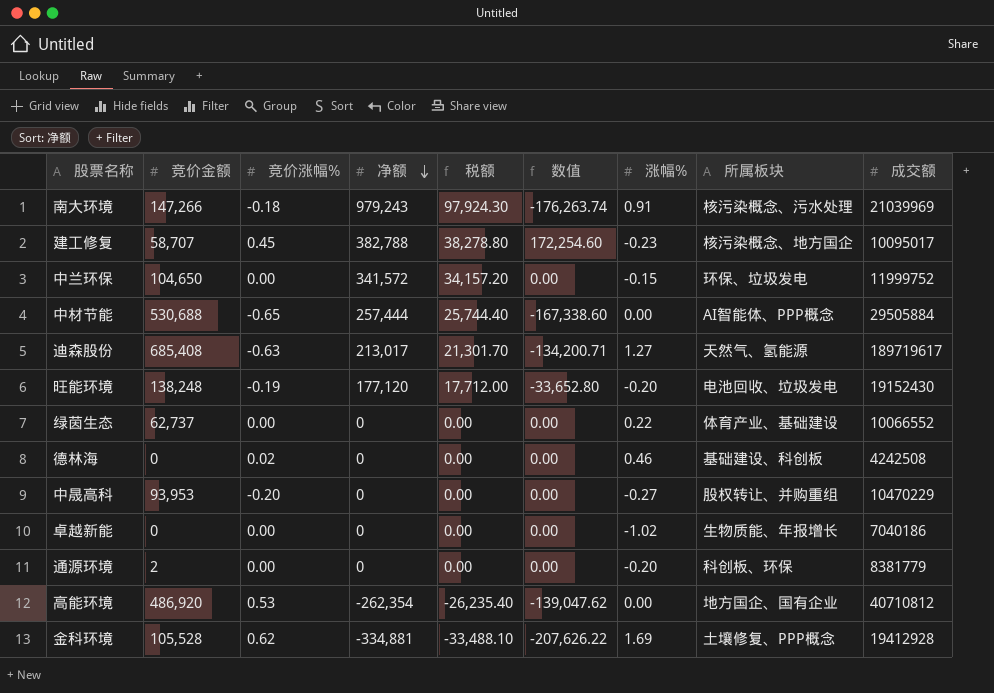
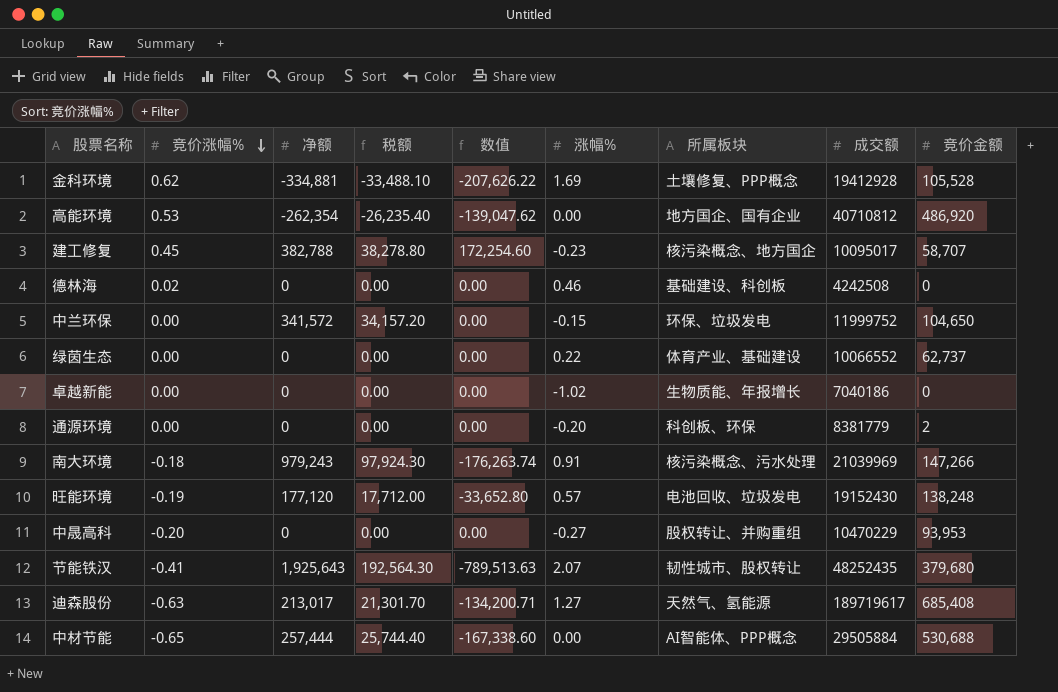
row order: 净额 descending -> 竞价涨幅% descending
column 竞价金额 | position: 2 -> 9
旺能环境 | 涨幅%: -0.20 -> 0.57
row 节能铁汉: none -> -0.41 | 1,925,643 | 192,564.30 | -789,513.63 | 2.07 | 韧性城市、股权转让 | 48252435 | 379,680

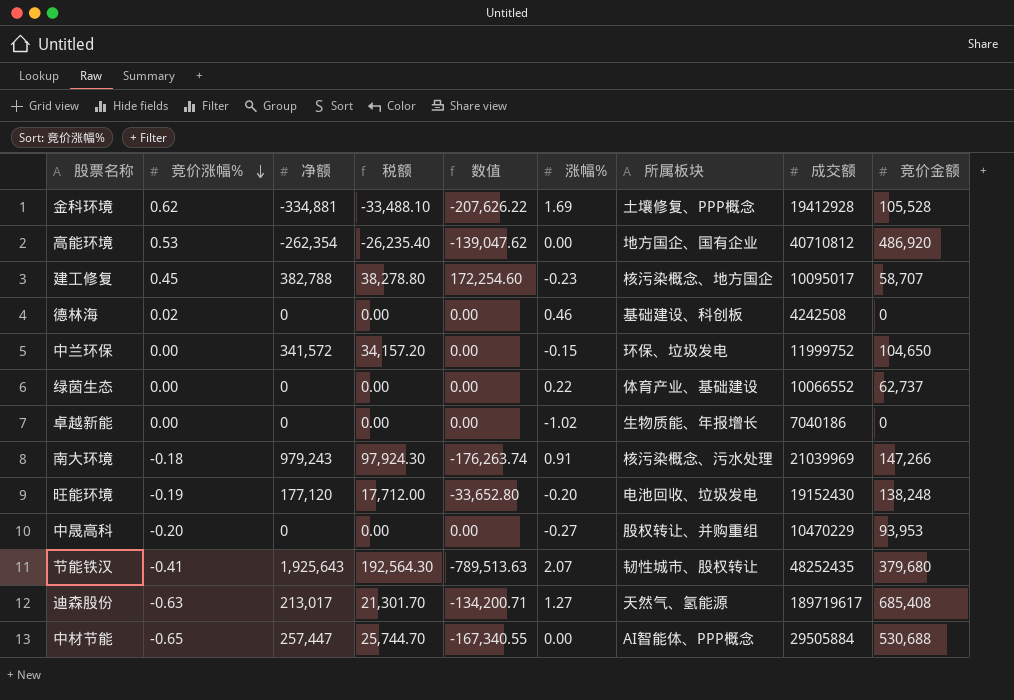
row 通源环境: 0.00 | 0 | 0.00 | 0.00 | -0.20 | 科创板、环保 | 8381779 | 2 -> none
旺能环境 | 涨幅%: 0.57 -> -0.20
中材节能 | 净额: 257,444 -> 257,447
中材节能 | 税额: 25,744.40 -> 25,744.70
中材节能 | 数值: -167,338.60 -> -167,340.55

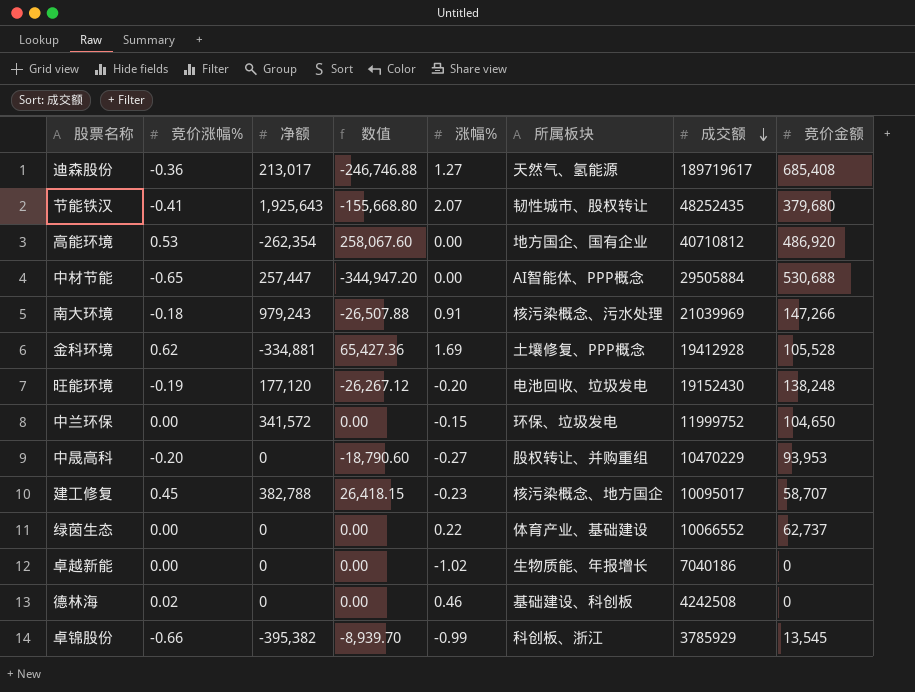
row order: 竞价涨幅% descending -> 成交额 descending
column 税额 | formula: [净额] * 0.1 -> none
column 数值 | formula: [竞价涨幅%] * [净额] -> [竞价涨幅%] * [竞价金额]
迪森股份 | 竞价涨幅%: -0.63 -> -0.36
row 卓锦股份: none -> -0.66 | -395,382 | -8,939.70 | -0.99 | 科创板、浙江 | 3785929 | 13,545

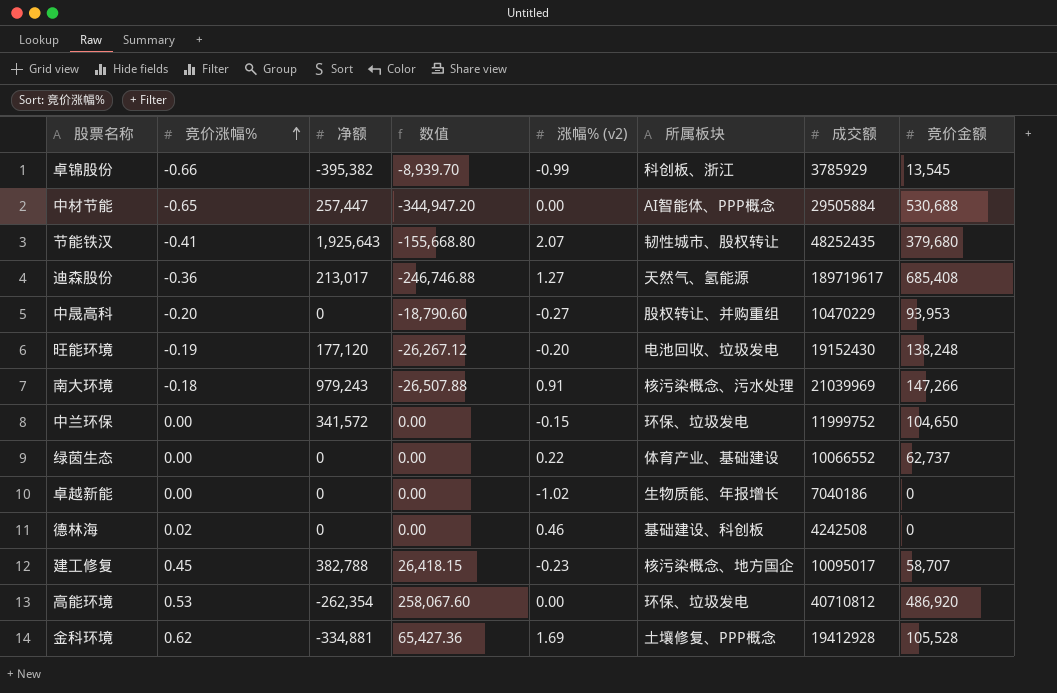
row order: 成交额 descending -> 竞价涨幅% ascending
column name: 涨幅% -> 涨幅% (v2)
高能环境 | 所属板块: 地方国企、国有企业 -> 环保、垃圾发电

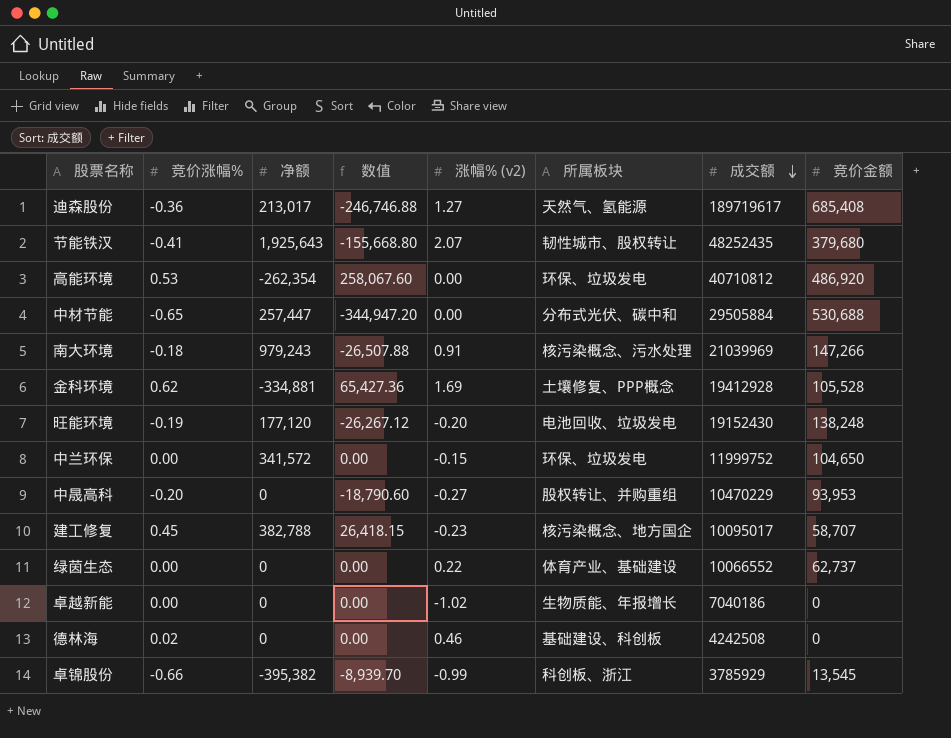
row order: 竞价涨幅% ascending -> 成交额 descending
中材节能 | 所属板块: AI智能体、PPP概念 -> 分布式光伏、碳中和

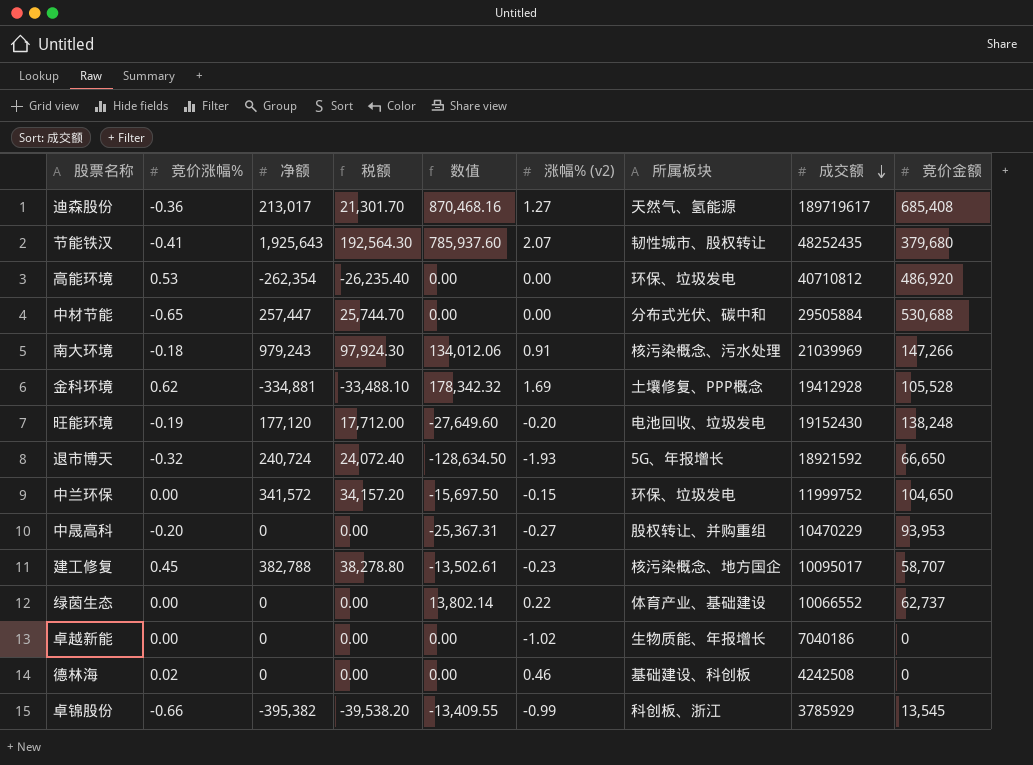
column 税额 | formula: none -> [净额] * 0.1
column 数值 | formula: [竞价涨幅%] * [竞价金额] -> [涨幅% (v2)] * [竞价金额]
row 退市博天: none -> -0.32 | 240,724 | 24,072.40 | -128,634.50 | -1.93 | 5G、年报增长 | 18921592 | 66,650

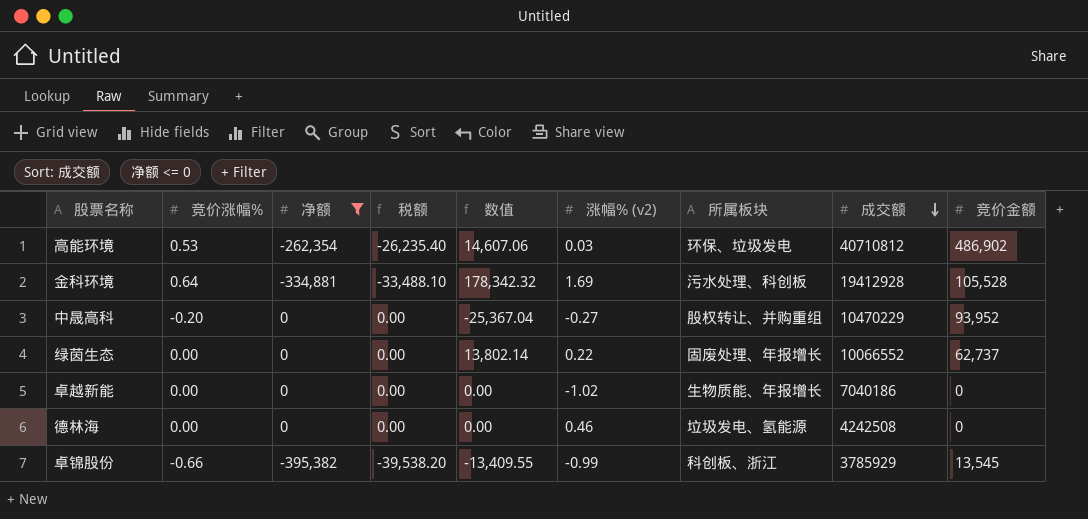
filter: none -> 净额 <= 0
高能环境 | 数值: 0.00 -> 14,607.06
高能环境 | 涨幅% (v2): 0.00 -> 0.03
高能环境 | 竞价金额: 486,920 -> 486,902
金科环境 | 竞价涨幅%: 0.62 -> 0.64
金科环境 | 所属板块: 土壤修复、PPP概念 -> 污水处理、科创板
中晟高科 | 数值: -25,367.31 -> -25,367.04
中晟高科 | 竞价金额: 93,953 -> 93,952
绿茵生态 | 所属板块: 体育产业、基础建设 -> 固废处理、年报增长
德林海 | 竞价涨幅%: 0.02 -> 0.00
德林海 | 所属板块: 基础建设、科创板 -> 垃圾发电、氢能源

